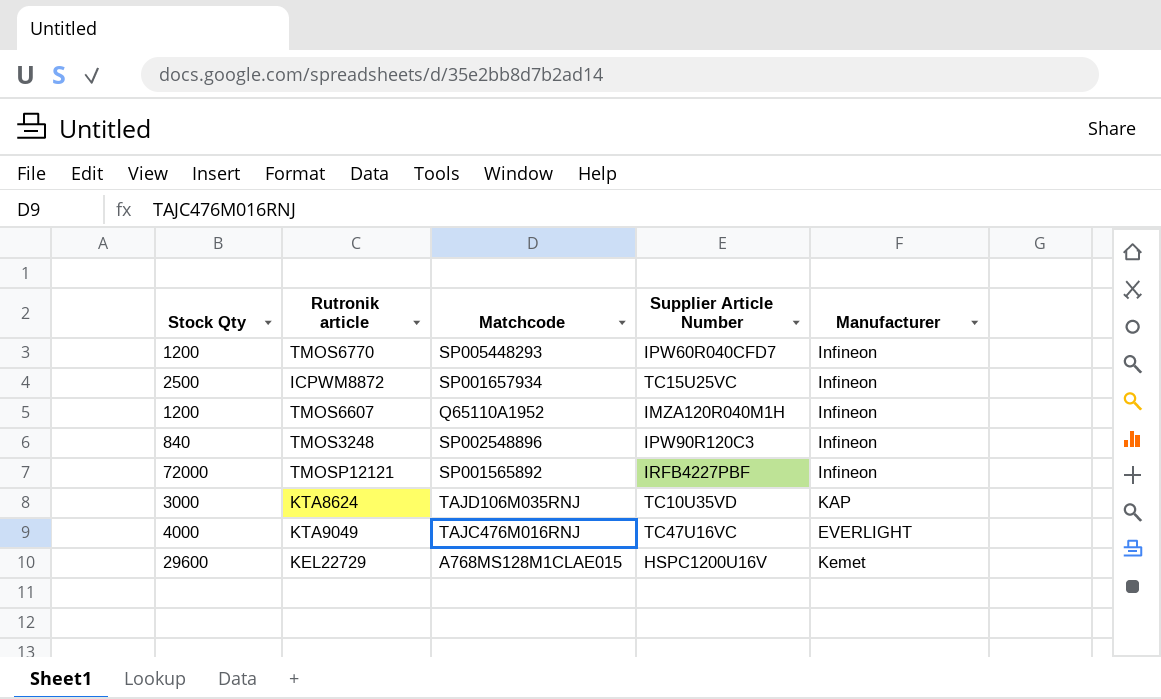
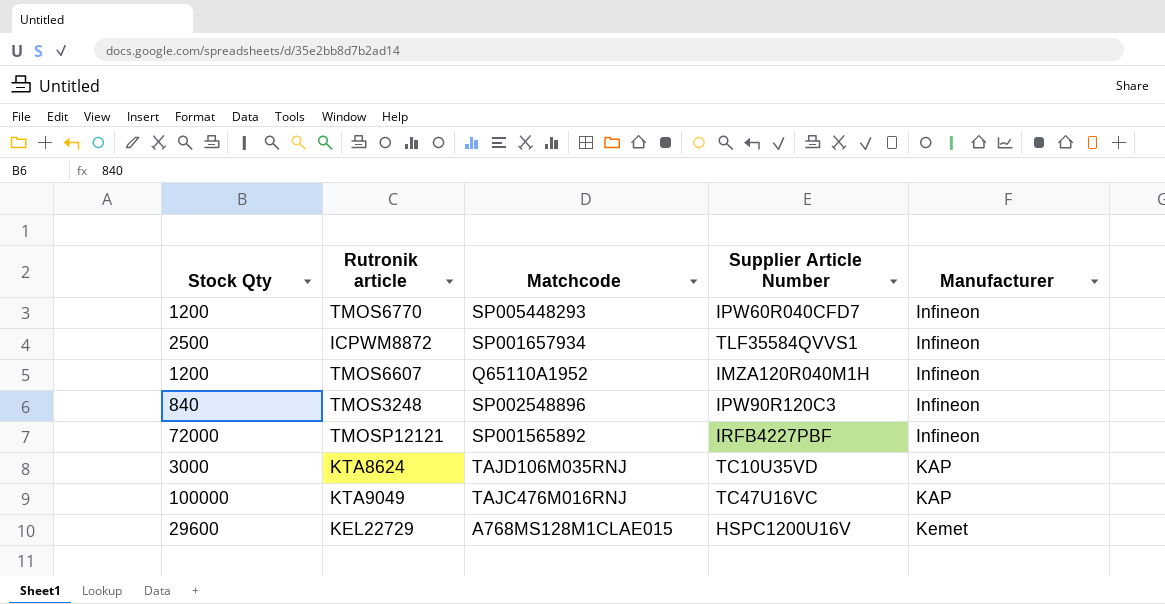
ICPWM8872 | Supplier Article Number: TC15U25VC -> TLF35584QVVS1
KTA9049 | Stock Qty: 4000 -> 100000
KTA9049 | Manufacturer: EVERLIGHT -> KAP

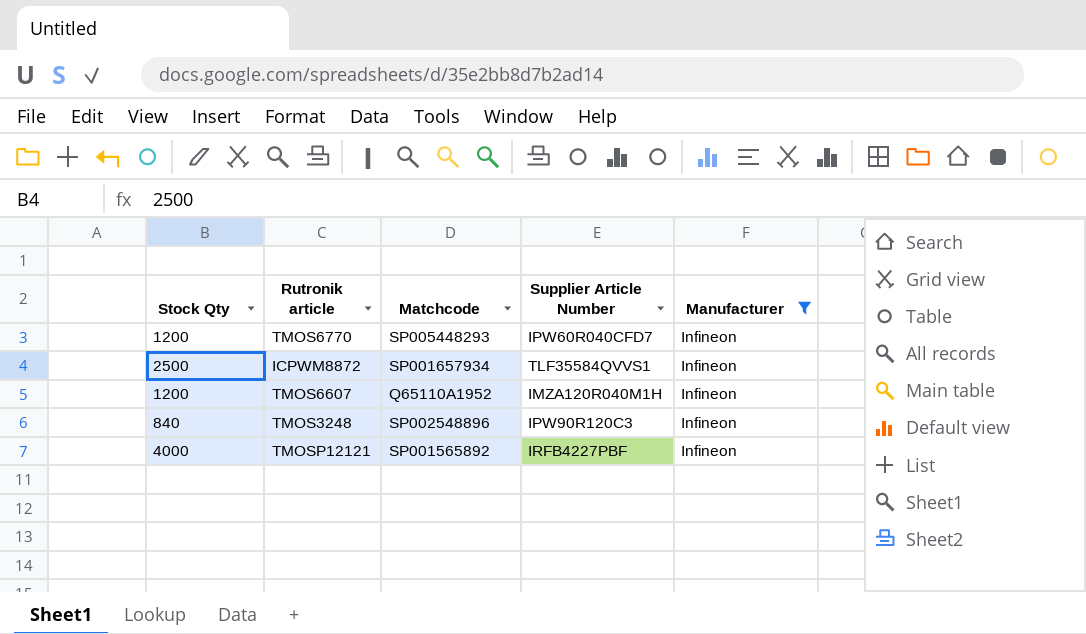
filter: none -> Manufacturer = Infineon
TMOSP12121 | Stock Qty: 72000 -> 4000

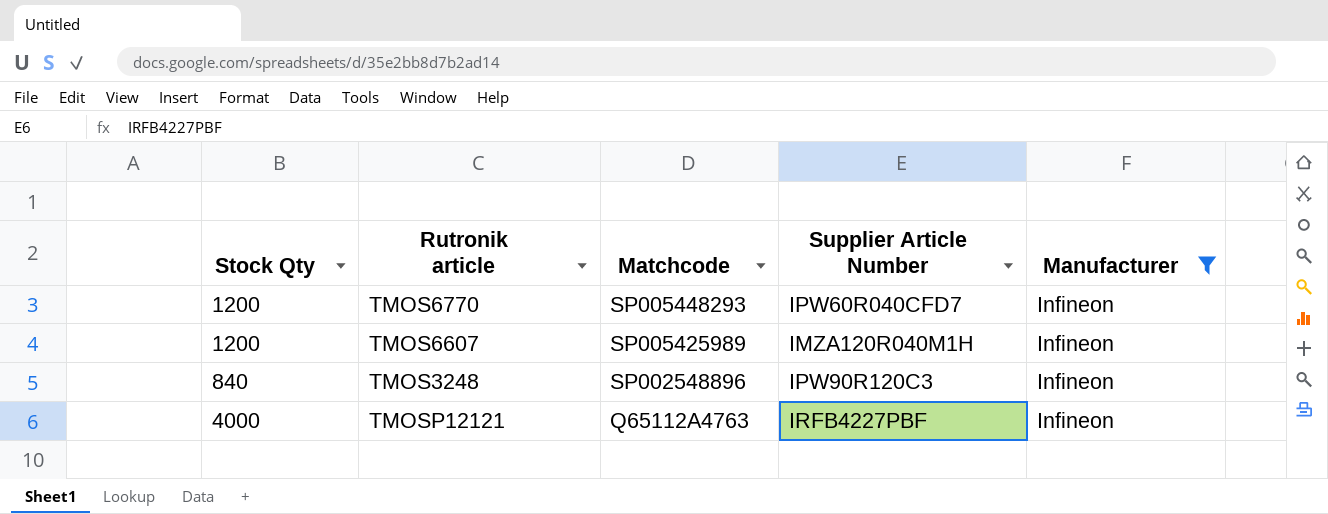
row ICPWM8872: 2500 | SP001657934 | TLF35584QVVS1 | Infineon -> none
TMOS6607 | Matchcode: Q65110A1952 -> SP005425989
TMOSP12121 | Matchcode: SP001565892 -> Q65112A4763

